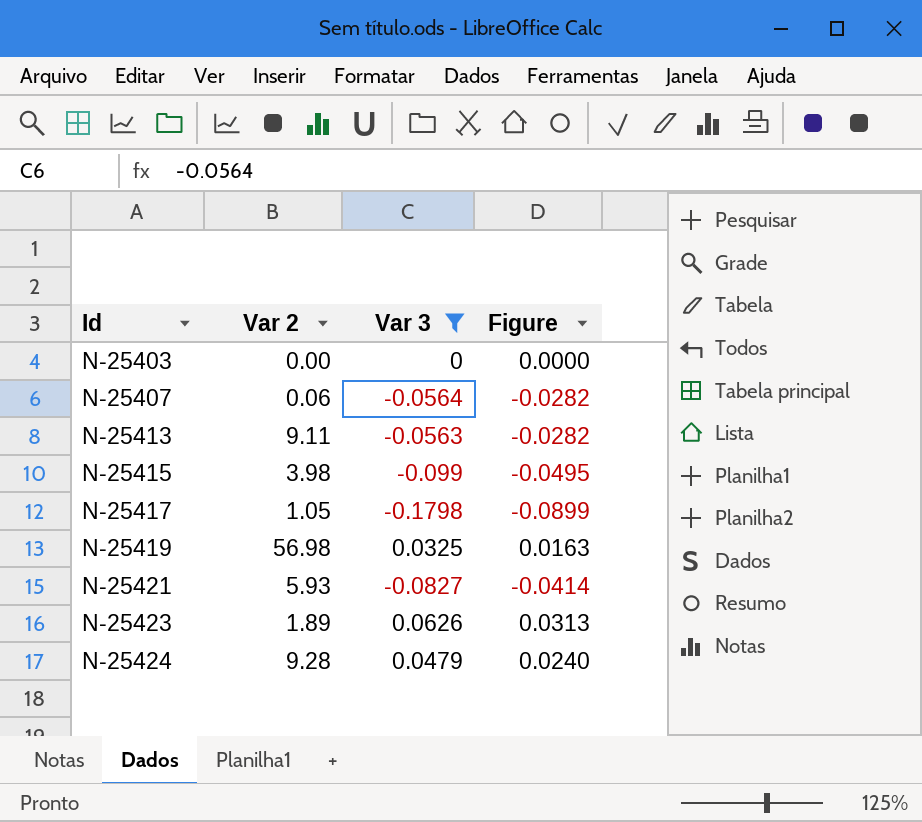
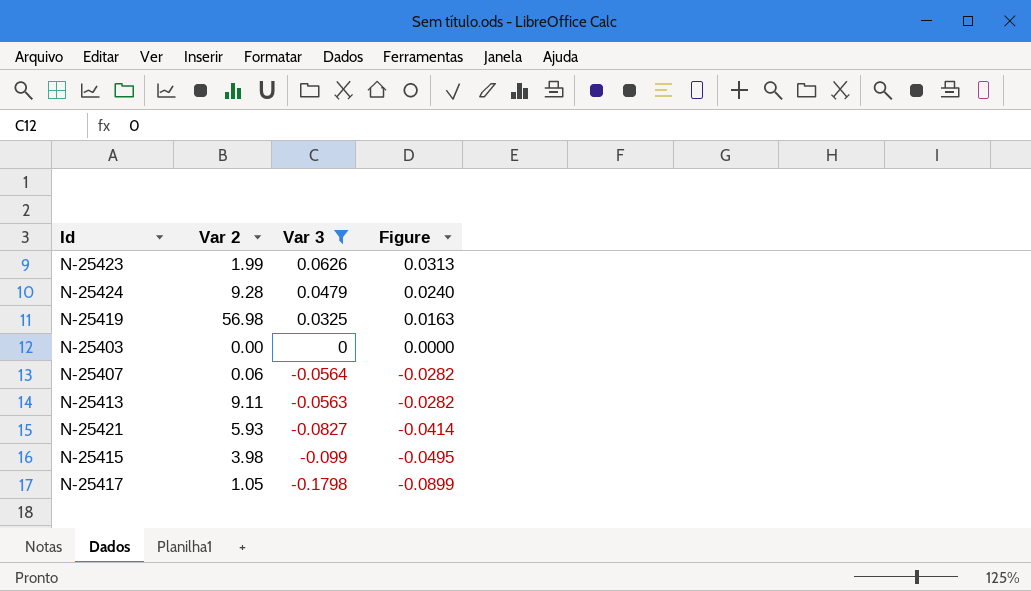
row order: Id ascending -> Figure descending
N-25423 | Var 2: 1.89 -> 1.99

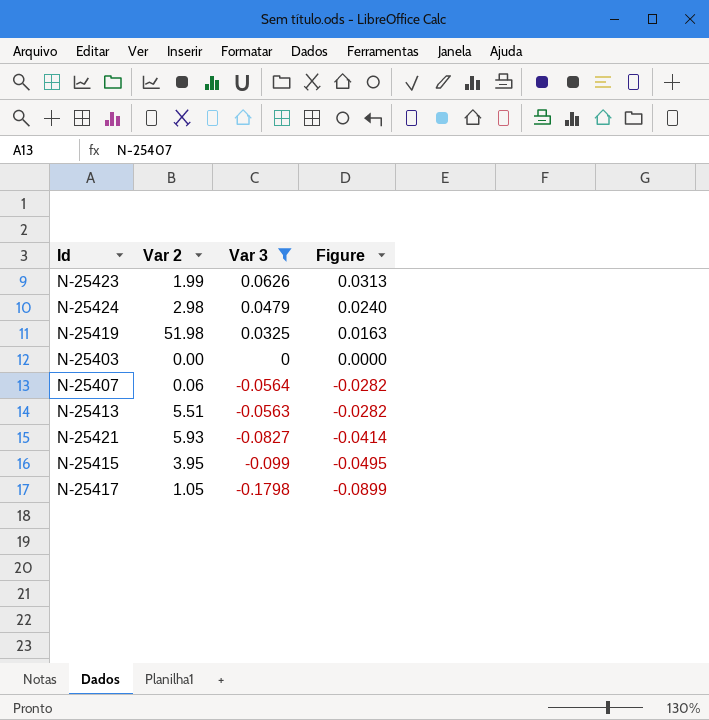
N-25424 | Var 2: 9.28 -> 2.98
N-25419 | Var 2: 56.98 -> 51.98
N-25413 | Var 2: 9.11 -> 5.51
N-25415 | Var 2: 3.98 -> 3.95

